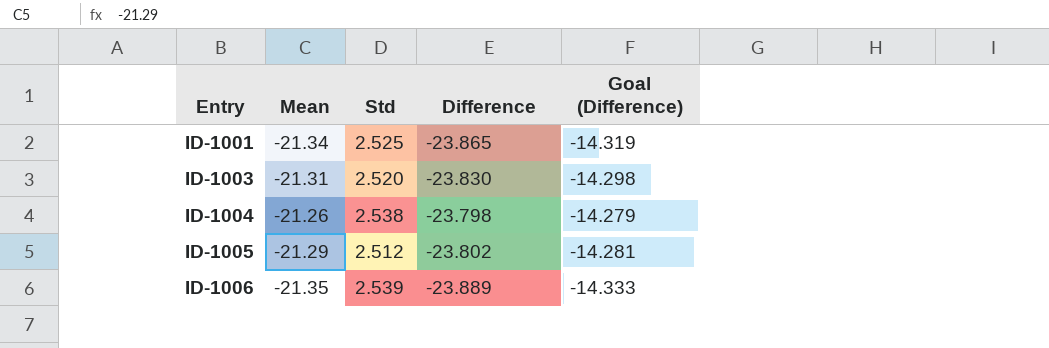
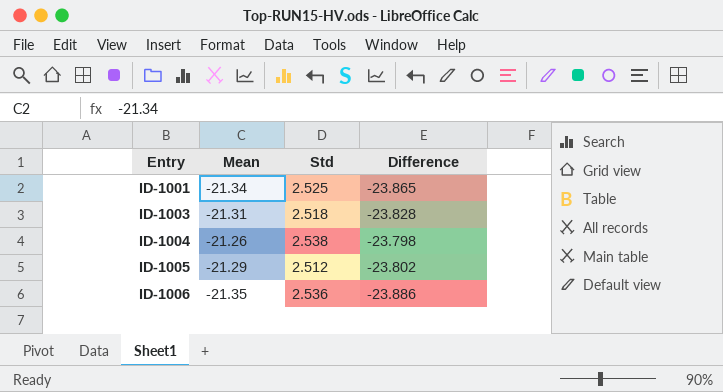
column Goal (Difference) | formula: [Difference] * 0.6 -> none
ID-1003 | Std: 2.520 -> 2.518
ID-1003 | Difference: -23.830 -> -23.828
ID-1006 | Std: 2.539 -> 2.536
ID-1006 | Difference: -23.889 -> -23.886

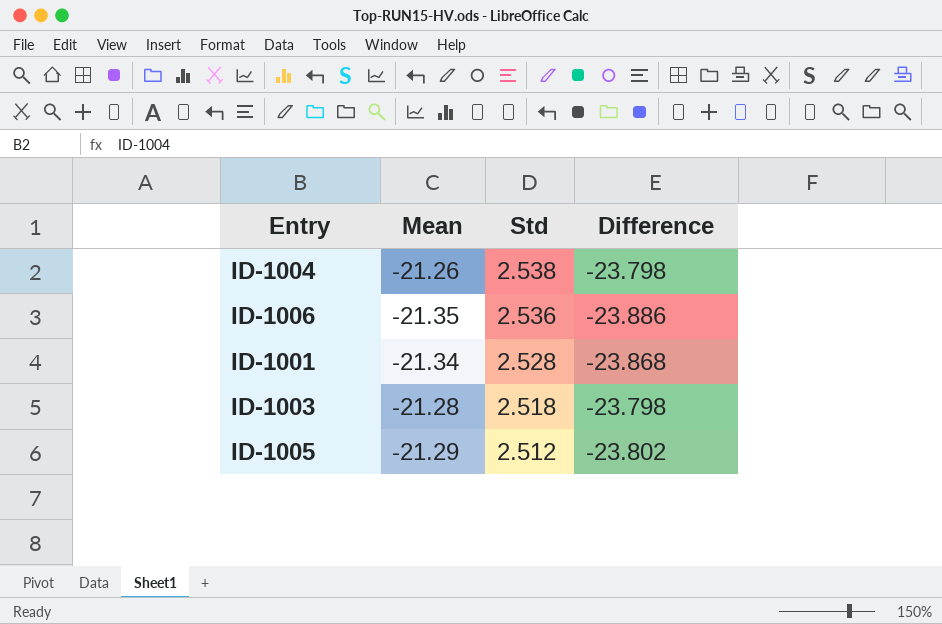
row order: Entry ascending -> Std descending
ID-1001 | Std: 2.525 -> 2.528
ID-1001 | Difference: -23.865 -> -23.868
ID-1003 | Mean: -21.31 -> -21.28
ID-1003 | Difference: -23.828 -> -23.798

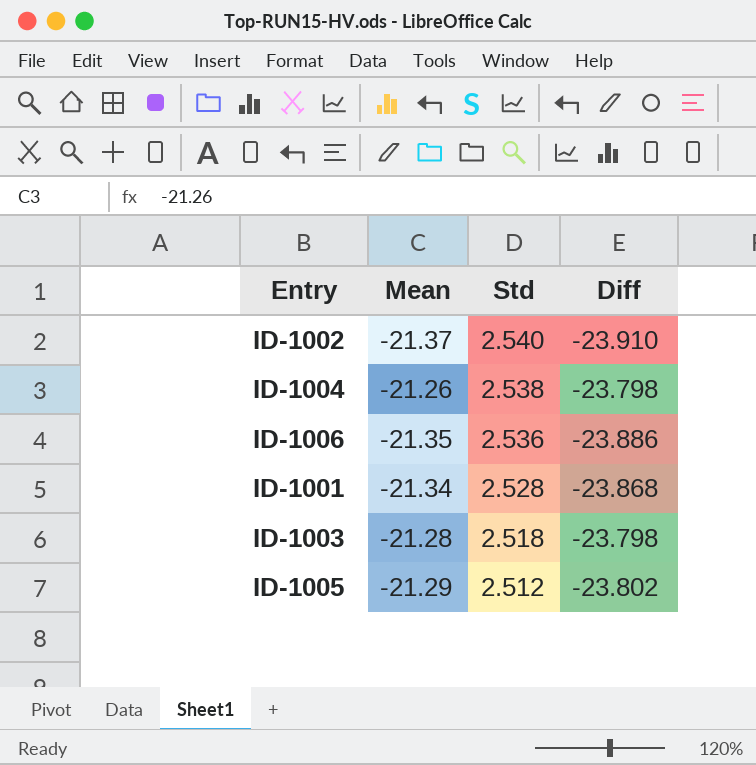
column name: Difference -> Diff
row ID-1002: none -> -21.37 | 2.540 | -23.910

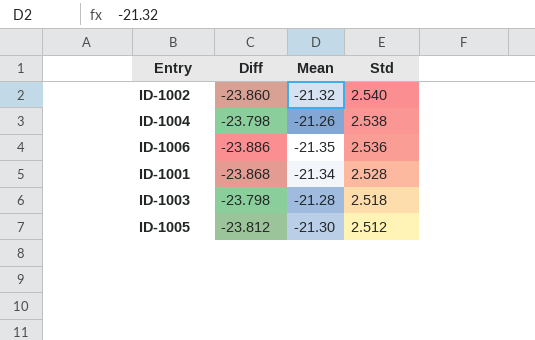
column Diff | position: 4 -> 2
ID-1002 | Diff: -23.910 -> -23.860
ID-1002 | Mean: -21.37 -> -21.32
ID-1005 | Diff: -23.802 -> -23.812
ID-1005 | Mean: -21.29 -> -21.30

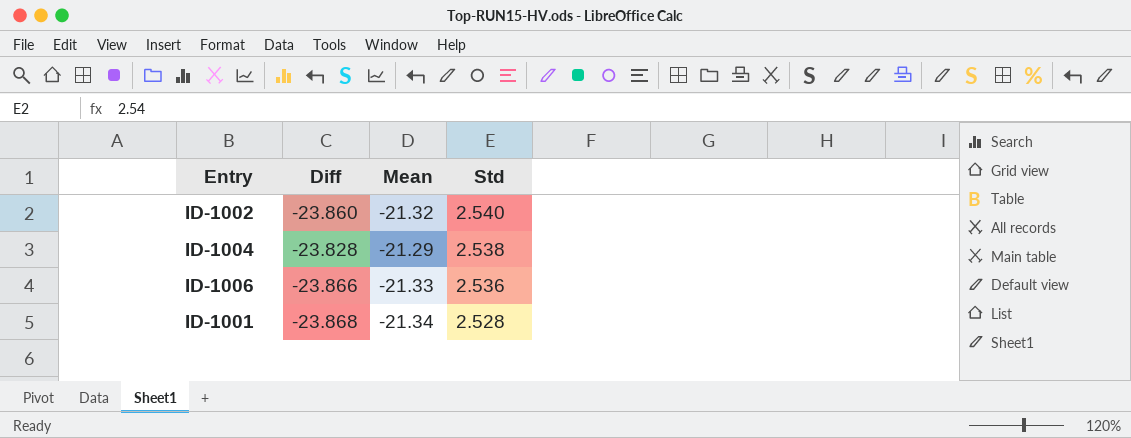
row ID-1003: -23.798 | -21.28 | 2.518 -> none
row ID-1005: -23.812 | -21.30 | 2.512 -> none
ID-1004 | Diff: -23.798 -> -23.828
ID-1004 | Mean: -21.26 -> -21.29
ID-1006 | Diff: -23.886 -> -23.866
ID-1006 | Mean: -21.35 -> -21.33

